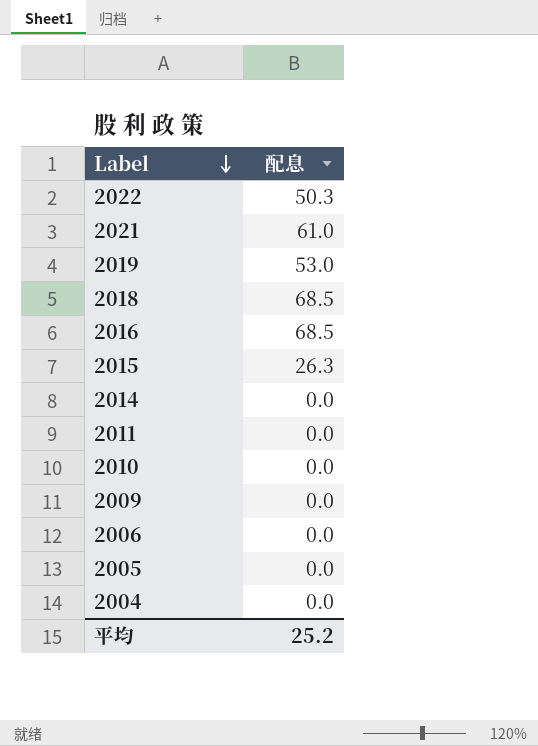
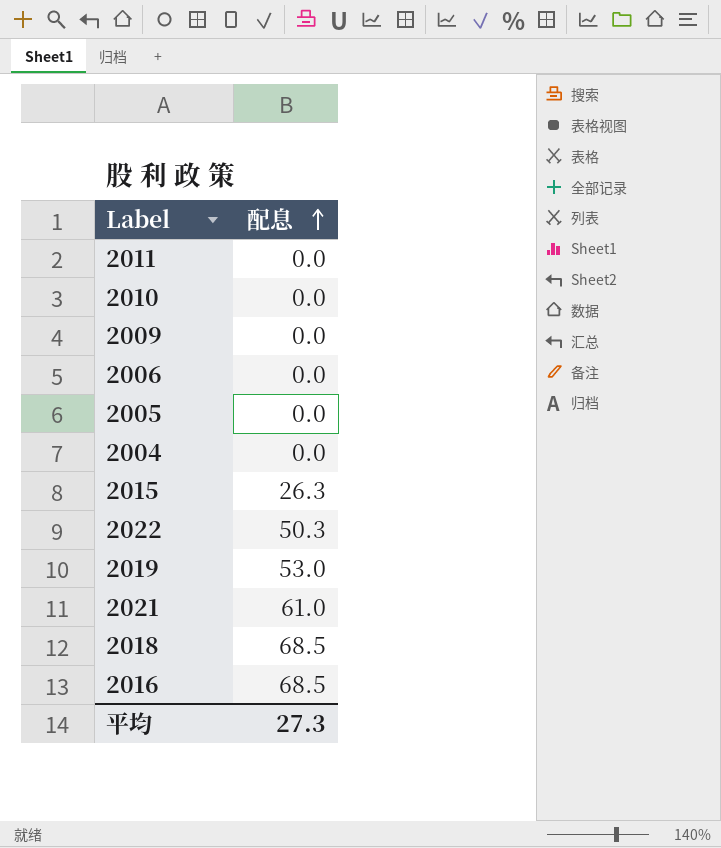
row order: Label descending -> 配息 ascending
row 2014: 0.0 -> none
平均 | 配息: 25.2 -> 27.3

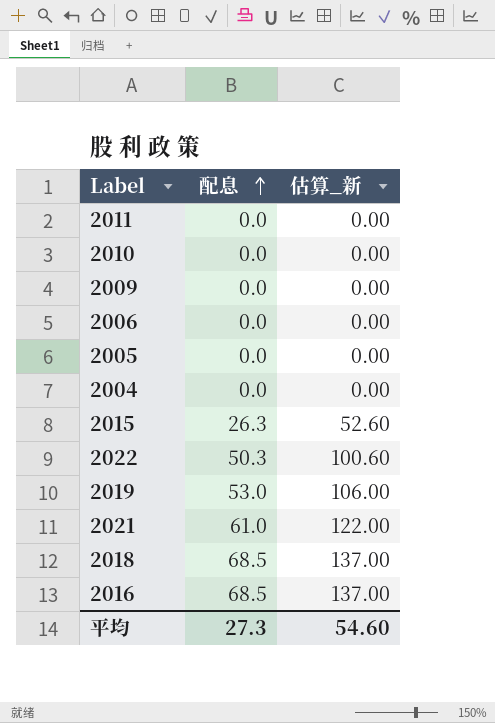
column 估算_新 | formula: none -> [配息] * 2

